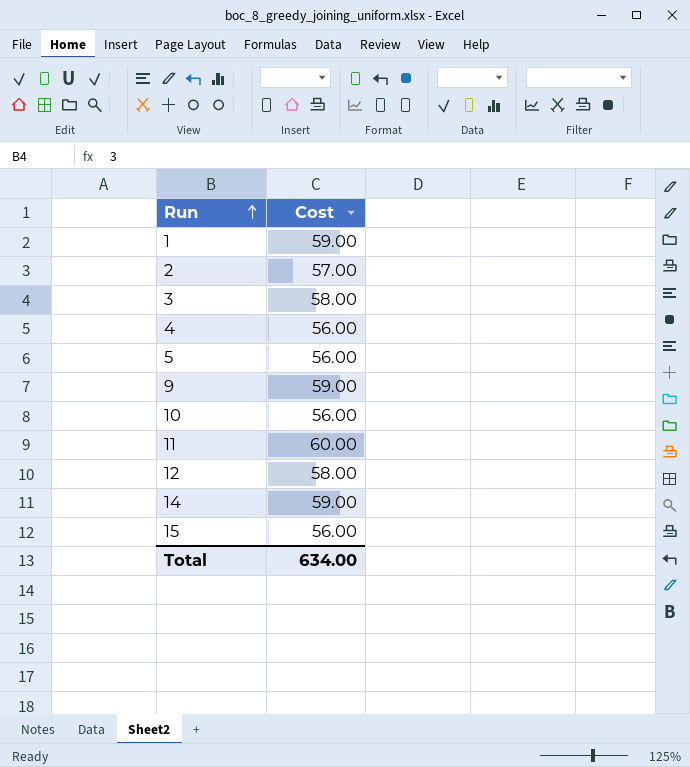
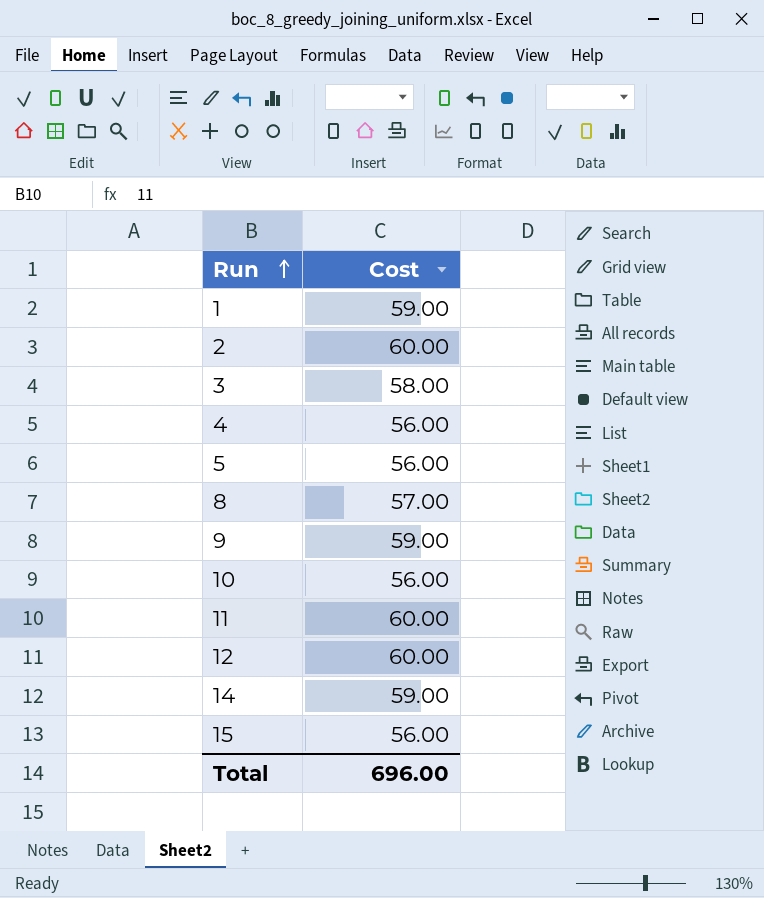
2 | Cost: 57.00 -> 60.00
row 8: none -> 57.00
12 | Cost: 58.00 -> 60.00
Total | Cost: 634.00 -> 696.00

